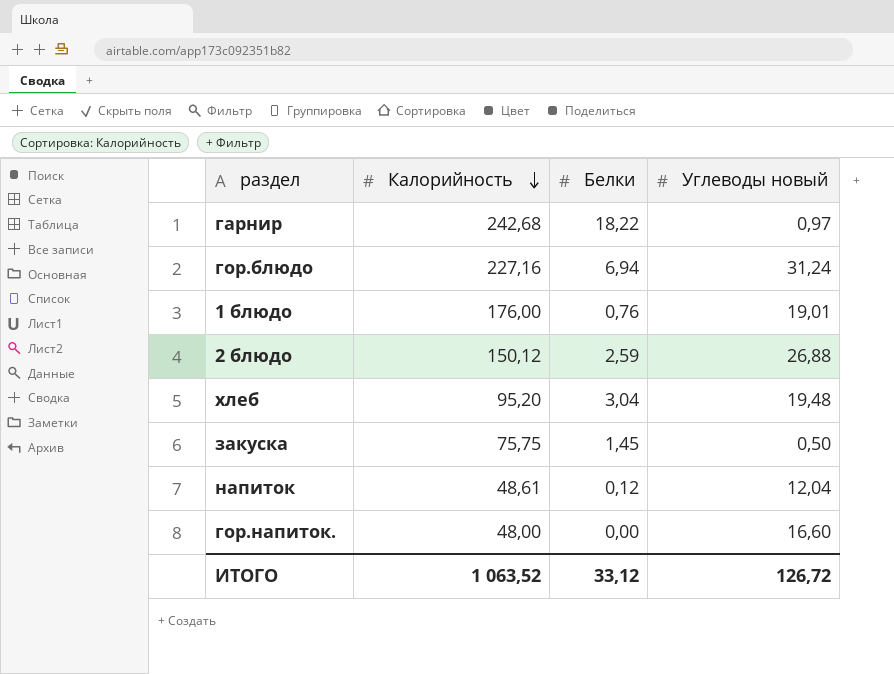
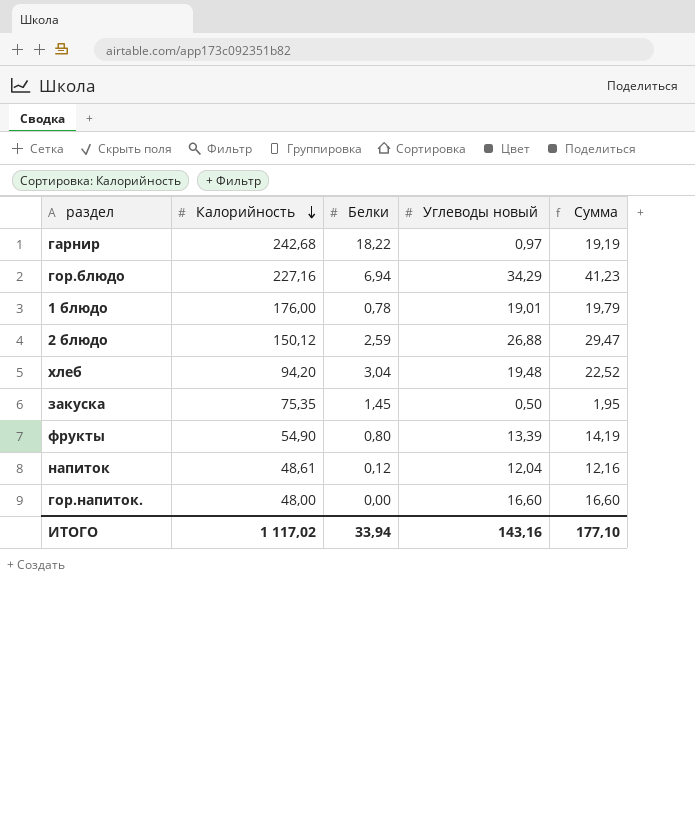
column Сумма | formula: none -> [Белки] + [Углеводы новый]
гор.блюдо | Углеводы новый: 31,24 -> 34,29
1 блюдо | Белки: 0,76 -> 0,78
хлеб | Калорийность: 95,20 -> 94,20
закуска | Калорийность: 75,75 -> 75,35
row фрукты: none -> 54,90 | 0,80 | 13,39 | 14,19
ИТОГО | Калорийность: 1 063,52 -> 1 117,02
ИТОГО | Белки: 33,12 -> 33,94
ИТОГО | Углеводы новый: 126,72 -> 143,16

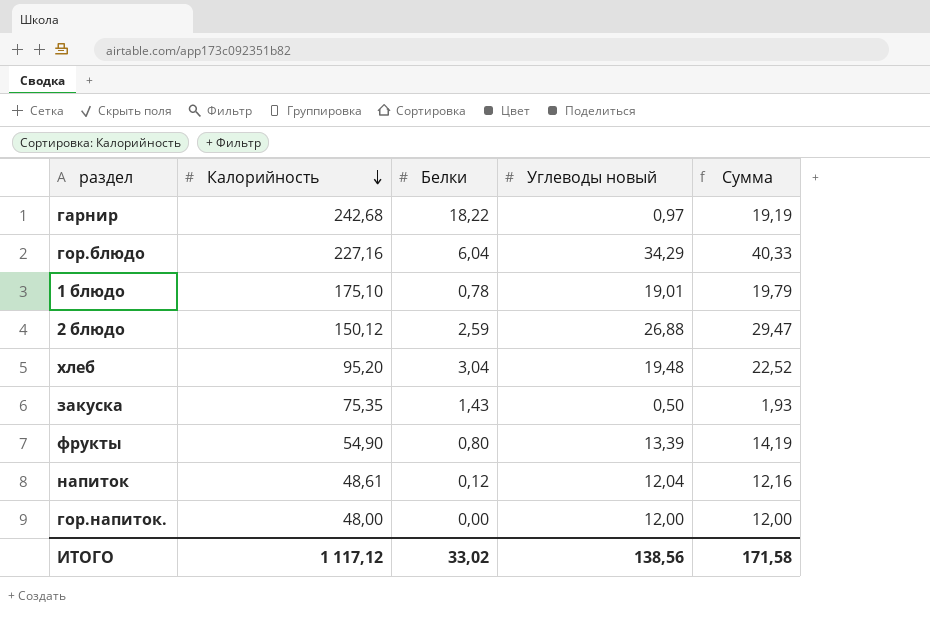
гор.блюдо | Белки: 6,94 -> 6,04
гор.блюдо | Сумма: 41,23 -> 40,33
1 блюдо | Калорийность: 176,00 -> 175,10
хлеб | Калорийность: 94,20 -> 95,20
закуска | Белки: 1,45 -> 1,43
закуска | Сумма: 1,95 -> 1,93
гор.напиток. | Углеводы новый: 16,60 -> 12,00
гор.напиток. | Сумма: 16,60 -> 12,00
ИТОГО | Калорийность: 1 117,02 -> 1 117,12
ИТОГО | Белки: 33,94 -> 33,02
ИТОГО | Углеводы новый: 143,16 -> 138,56
ИТОГО | Сумма: 177,10 -> 171,58

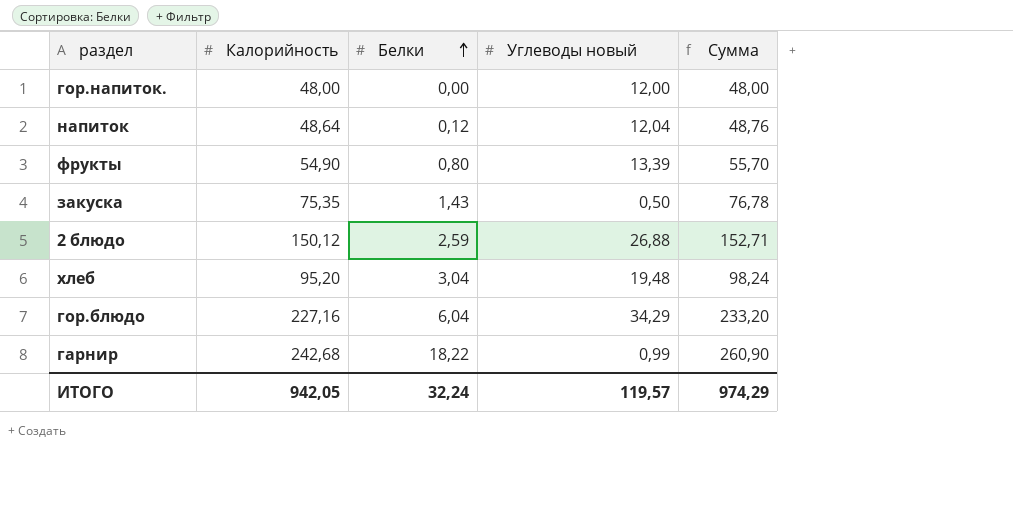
row order: Калорийность descending -> Белки ascending
column Сумма | formula: [Белки] + [Углеводы новый] -> [Калорийность] + [Белки]
row 1 блюдо: 175,10 | 0,78 | 19,01 | 19,79 -> none
напиток | Калорийность: 48,61 -> 48,64
гарнир | Углеводы новый: 0,97 -> 0,99
ИТОГО | Калорийность: 1 117,12 -> 942,05
ИТОГО | Белки: 33,02 -> 32,24
ИТОГО | Углеводы новый: 138,56 -> 119,57
ИТОГО | Сумма: 171,58 -> 974,29

